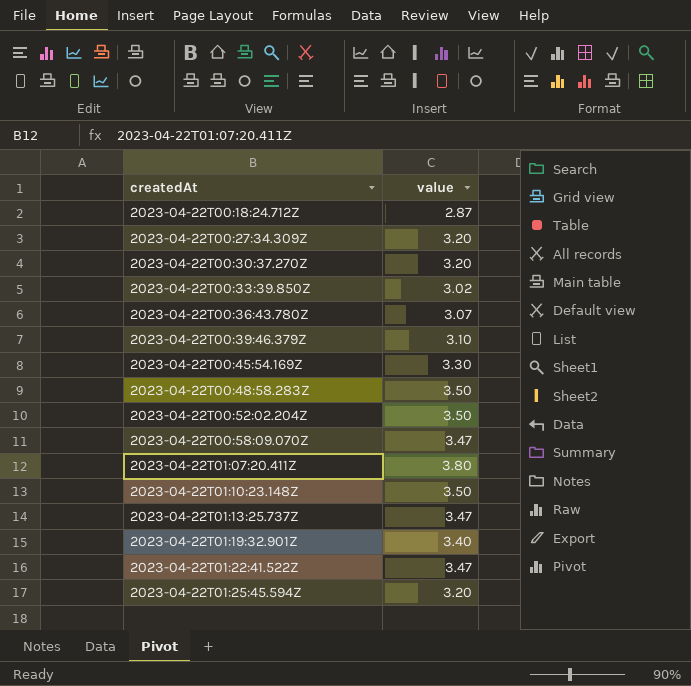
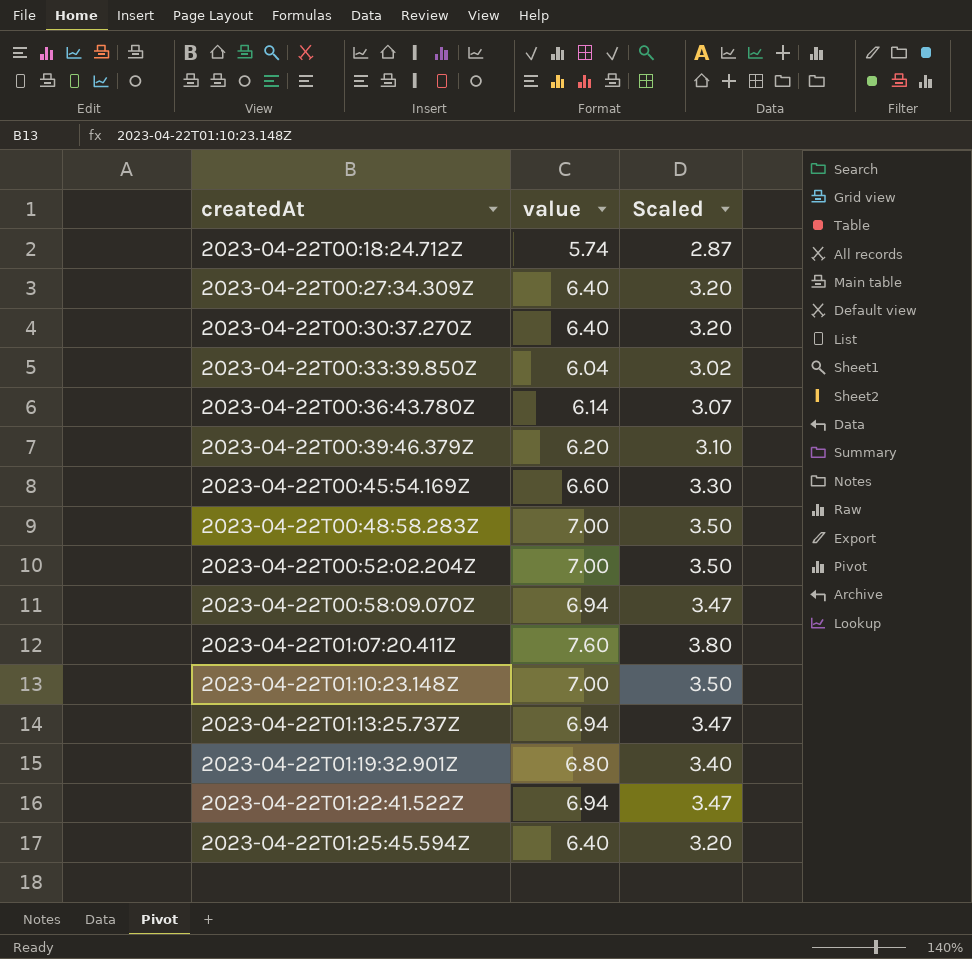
column Scaled | formula: none -> [value] * 0.5
2023-04-22T00:18:24.712Z | value: 2.87 -> 5.74
2023-04-22T00:27:34.309Z | value: 3.20 -> 6.40
2023-04-22T00:30:37.270Z | value: 3.20 -> 6.40
2023-04-22T00:33:39.850Z | value: 3.02 -> 6.04
2023-04-22T00:36:43.780Z | value: 3.07 -> 6.14
2023-04-22T00:39:46.379Z | value: 3.10 -> 6.20
2023-04-22T00:45:54.169Z | value: 3.30 -> 6.60
2023-04-22T00:48:58.283Z | value: 3.50 -> 7.00
2023-04-22T00:52:02.204Z | value: 3.50 -> 7.00
2023-04-22T00:58:09.070Z | value: 3.47 -> 6.94
2023-04-22T01:07:20.411Z | value: 3.80 -> 7.60
2023-04-22T01:10:23.148Z | value: 3.50 -> 7.00
2023-04-22T01:13:25.737Z | value: 3.47 -> 6.94
2023-04-22T01:19:32.901Z | value: 3.40 -> 6.80
2023-04-22T01:22:41.522Z | value: 3.47 -> 6.94
2023-04-22T01:25:45.594Z | value: 3.20 -> 6.40

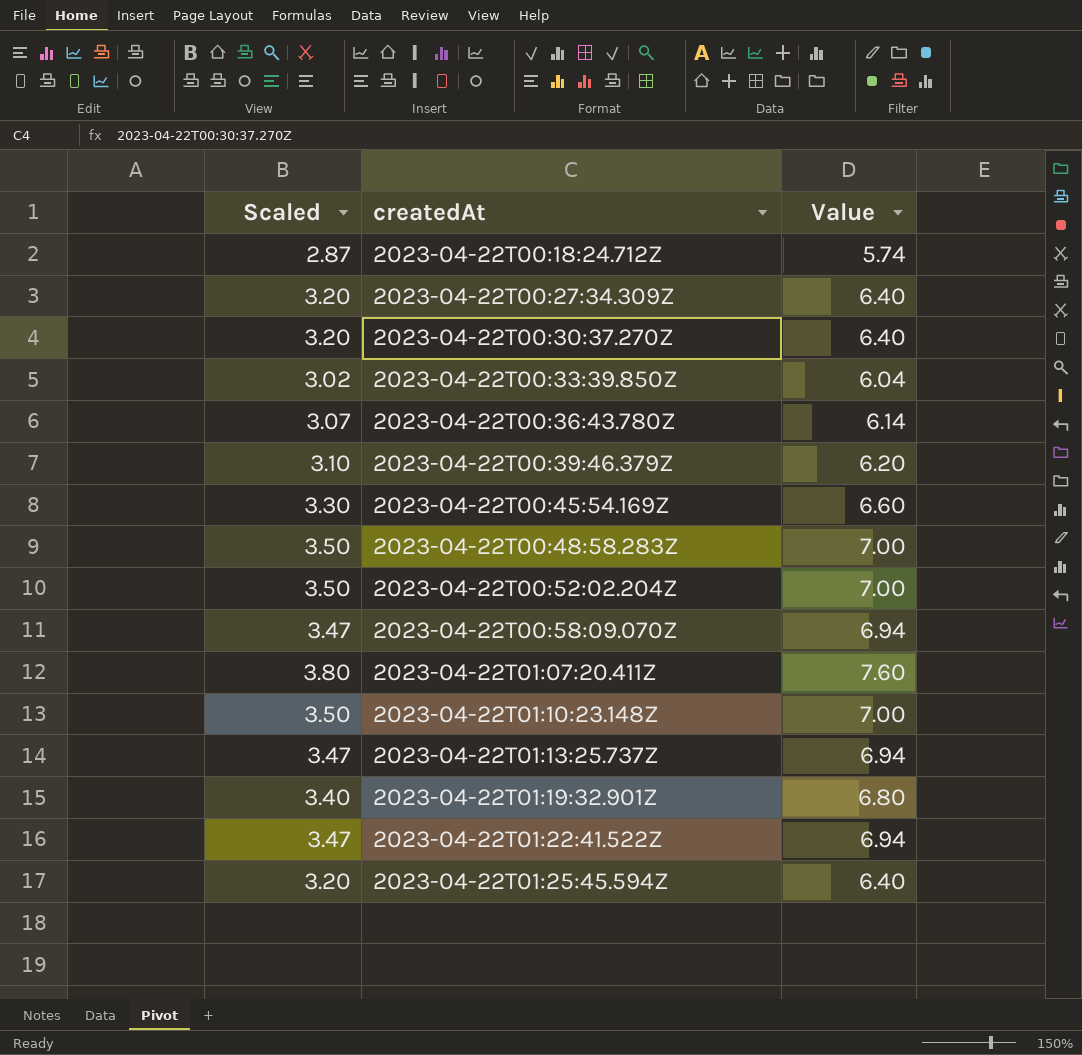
column Scaled | position: 3 -> 1
column name: value -> Value

